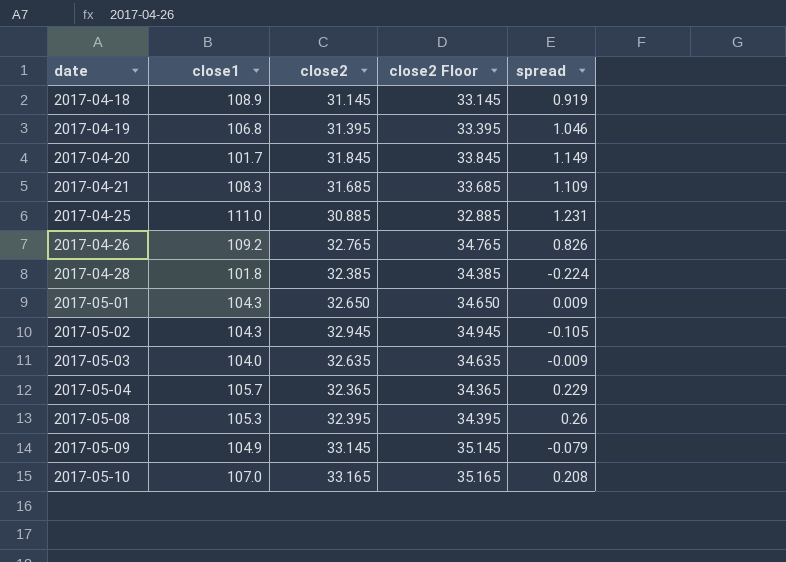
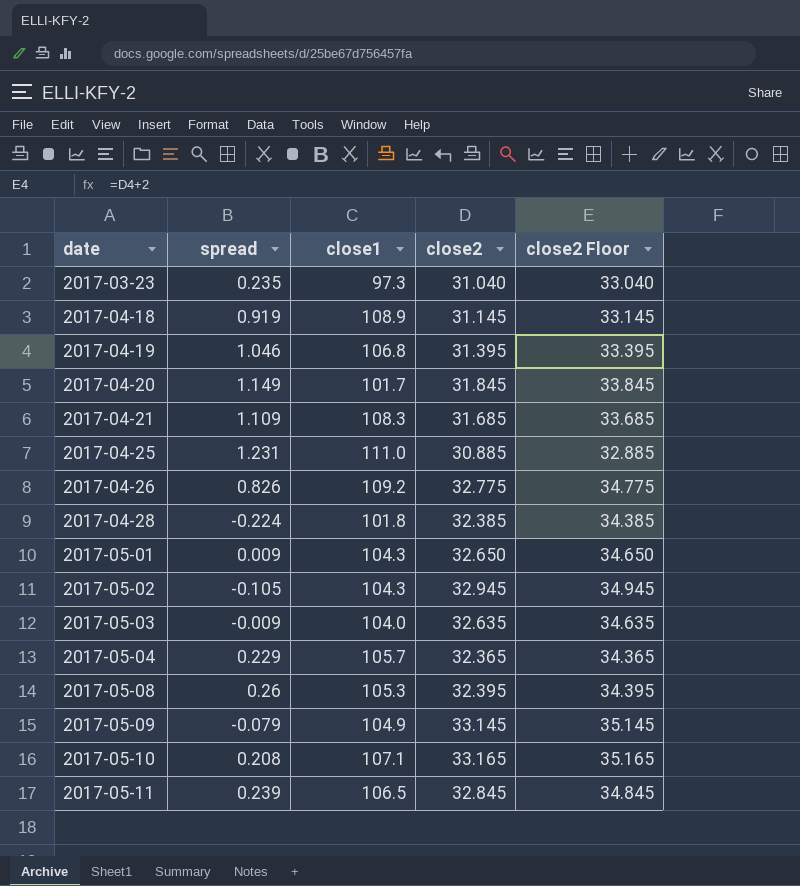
column spread | position: 5 -> 2
row 2017-03-23: none -> 0.235 | 97.3 | 31.040 | 33.040
2017-04-26 | close2: 32.765 -> 32.775
2017-04-26 | close2 Floor: 34.765 -> 34.775
2017-05-10 | close1: 107.0 -> 107.1
row 2017-05-11: none -> 0.239 | 106.5 | 32.845 | 34.845

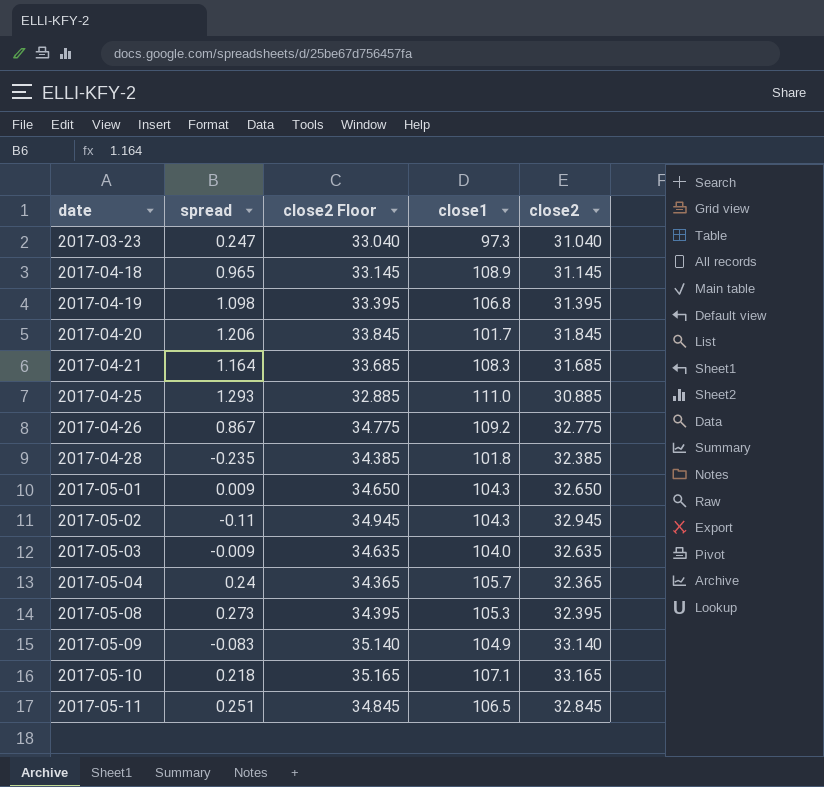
column close2 Floor | position: 5 -> 3
2017-03-23 | spread: 0.235 -> 0.247
2017-04-18 | spread: 0.919 -> 0.965
2017-04-19 | spread: 1.046 -> 1.098
2017-04-20 | spread: 1.149 -> 1.206
2017-04-21 | spread: 1.109 -> 1.164
2017-04-25 | spread: 1.231 -> 1.293
2017-04-26 | spread: 0.826 -> 0.867
2017-04-28 | spread: -0.224 -> -0.235
2017-05-02 | spread: -0.105 -> -0.11
2017-05-04 | spread: 0.229 -> 0.24
2017-05-08 | spread: 0.26 -> 0.273
2017-05-09 | spread: -0.079 -> -0.083
2017-05-09 | close2 Floor: 35.145 -> 35.140
2017-05-09 | close2: 33.145 -> 33.140
2017-05-10 | spread: 0.208 -> 0.218
2017-05-11 | spread: 0.239 -> 0.251

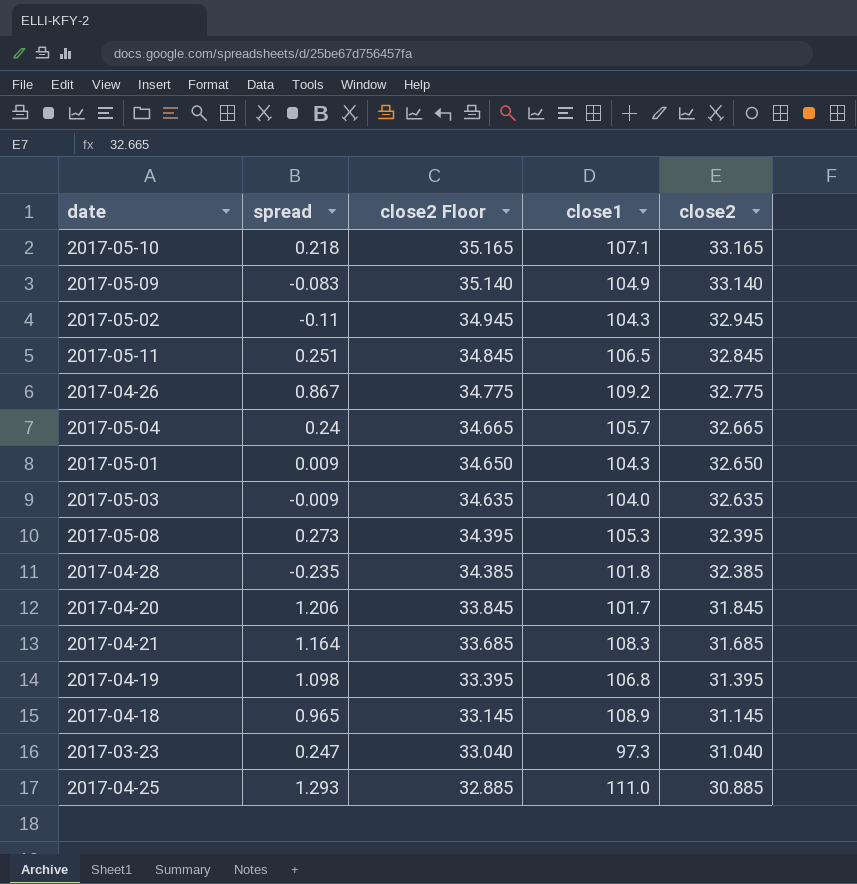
row order: date ascending -> close2 Floor descending
2017-05-04 | close2 Floor: 34.365 -> 34.665
2017-05-04 | close2: 32.365 -> 32.665

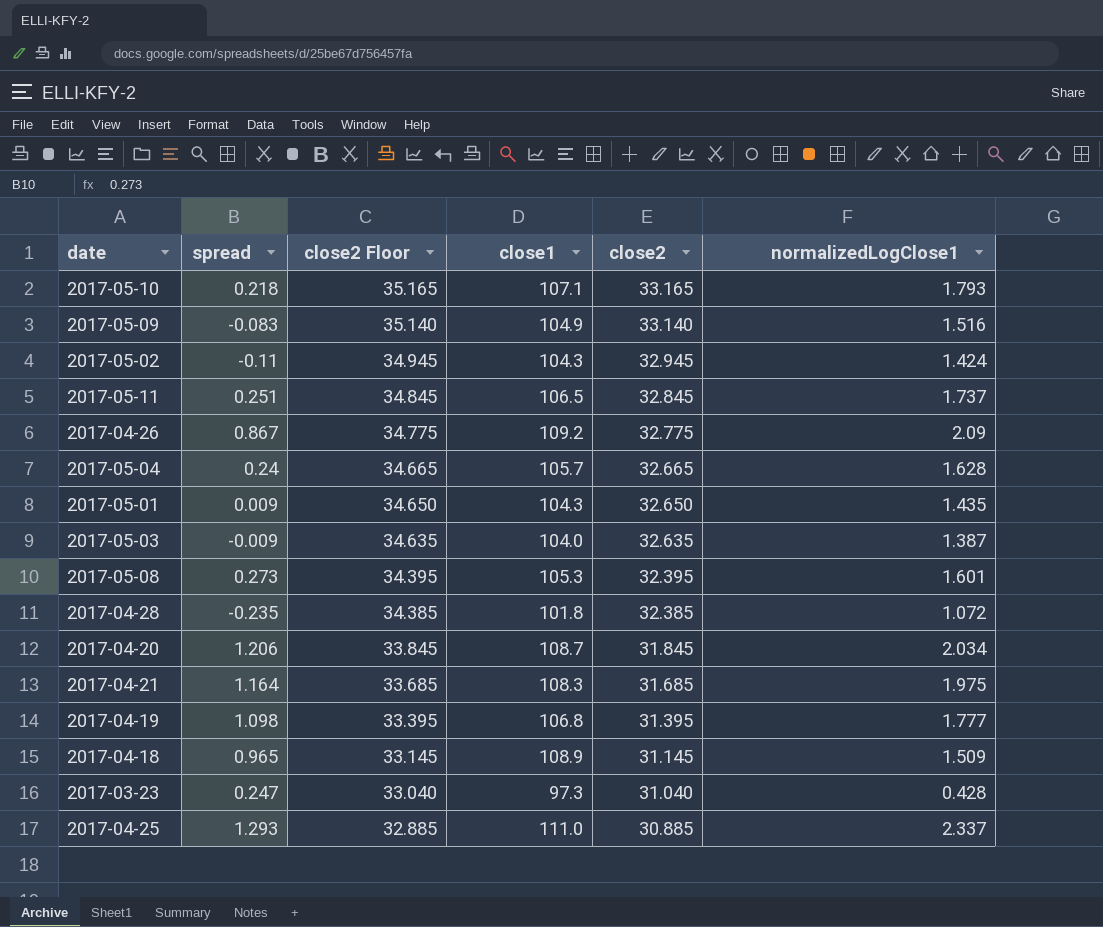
column normalizedLogClose1 | position: none -> 6
2017-04-20 | close1: 101.7 -> 108.7

